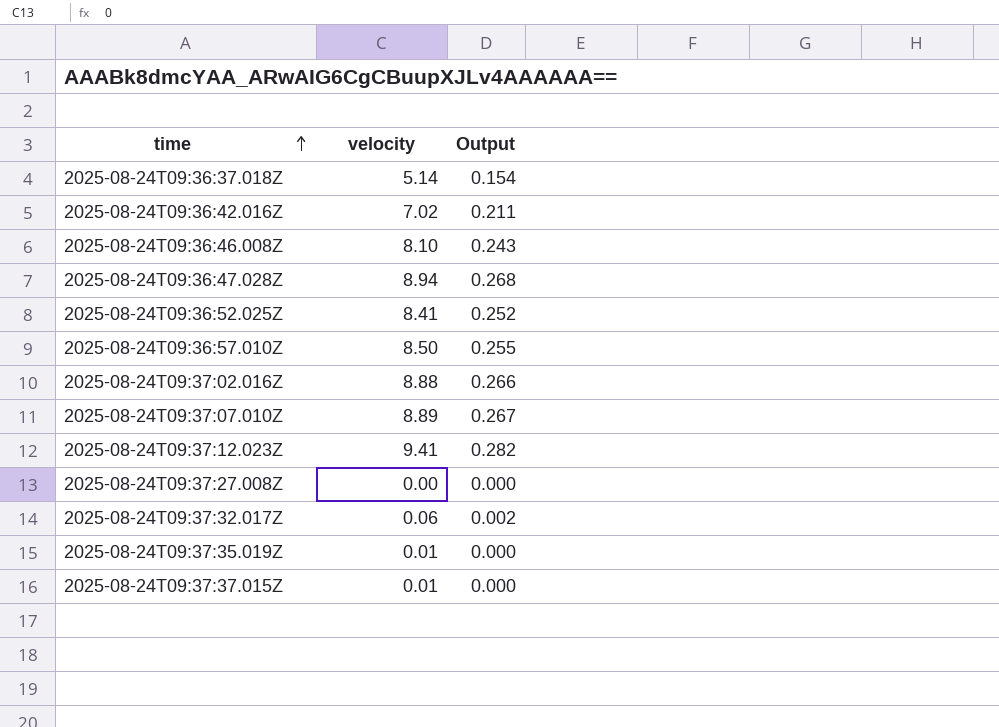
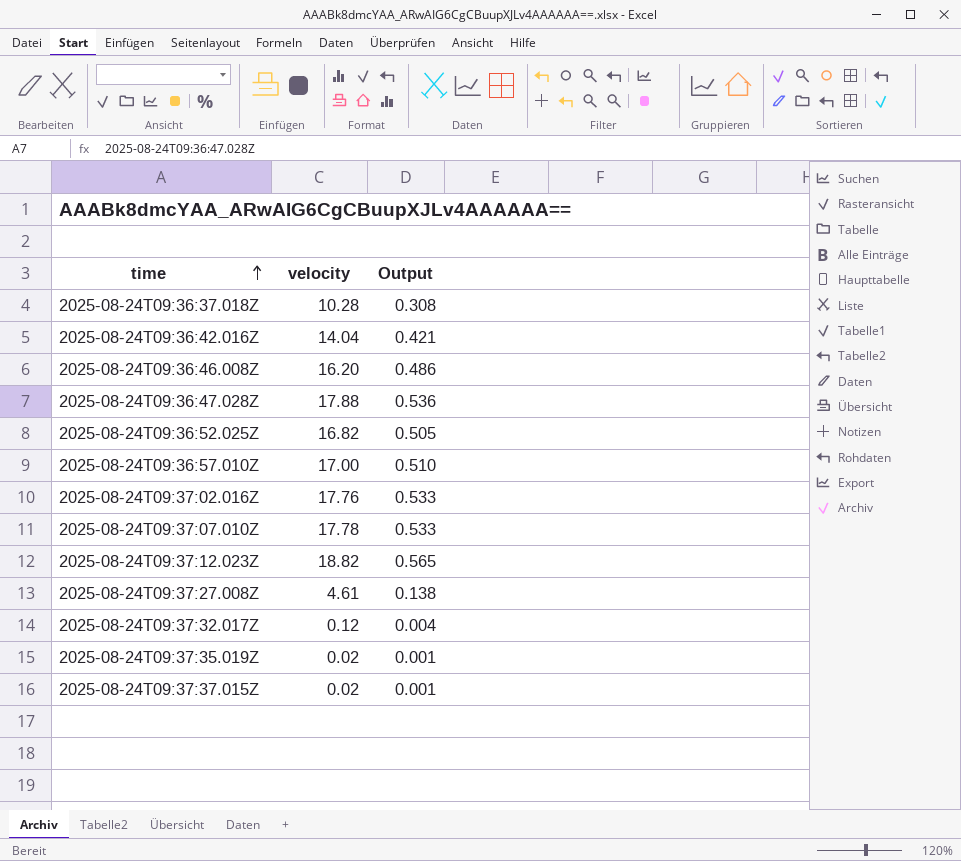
2025-08-24T09:36:37.018Z | velocity: 5.14 -> 10.28
2025-08-24T09:36:37.018Z | Output: 0.154 -> 0.308
2025-08-24T09:36:42.016Z | velocity: 7.02 -> 14.04
2025-08-24T09:36:42.016Z | Output: 0.211 -> 0.421
2025-08-24T09:36:46.008Z | velocity: 8.10 -> 16.20
2025-08-24T09:36:46.008Z | Output: 0.243 -> 0.486
2025-08-24T09:36:47.028Z | velocity: 8.94 -> 17.88
2025-08-24T09:36:47.028Z | Output: 0.268 -> 0.536
2025-08-24T09:36:52.025Z | velocity: 8.41 -> 16.82
2025-08-24T09:36:52.025Z | Output: 0.252 -> 0.505
2025-08-24T09:36:57.010Z | velocity: 8.50 -> 17.00
2025-08-24T09:36:57.010Z | Output: 0.255 -> 0.510
2025-08-24T09:37:02.016Z | velocity: 8.88 -> 17.76
2025-08-24T09:37:02.016Z | Output: 0.266 -> 0.533
2025-08-24T09:37:07.010Z | velocity: 8.89 -> 17.78
2025-08-24T09:37:07.010Z | Output: 0.267 -> 0.533
2025-08-24T09:37:12.023Z | velocity: 9.41 -> 18.82
2025-08-24T09:37:12.023Z | Output: 0.282 -> 0.565
2025-08-24T09:37:27.008Z | velocity: 0.00 -> 4.61
2025-08-24T09:37:27.008Z | Output: 0.000 -> 0.138
2025-08-24T09:37:32.017Z | velocity: 0.06 -> 0.12
2025-08-24T09:37:32.017Z | Output: 0.002 -> 0.004
2025-08-24T09:37:35.019Z | velocity: 0.01 -> 0.02
2025-08-24T09:37:35.019Z | Output: 0.000 -> 0.001
2025-08-24T09:37:37.015Z | velocity: 0.01 -> 0.02
2025-08-24T09:37:37.015Z | Output: 0.000 -> 0.001

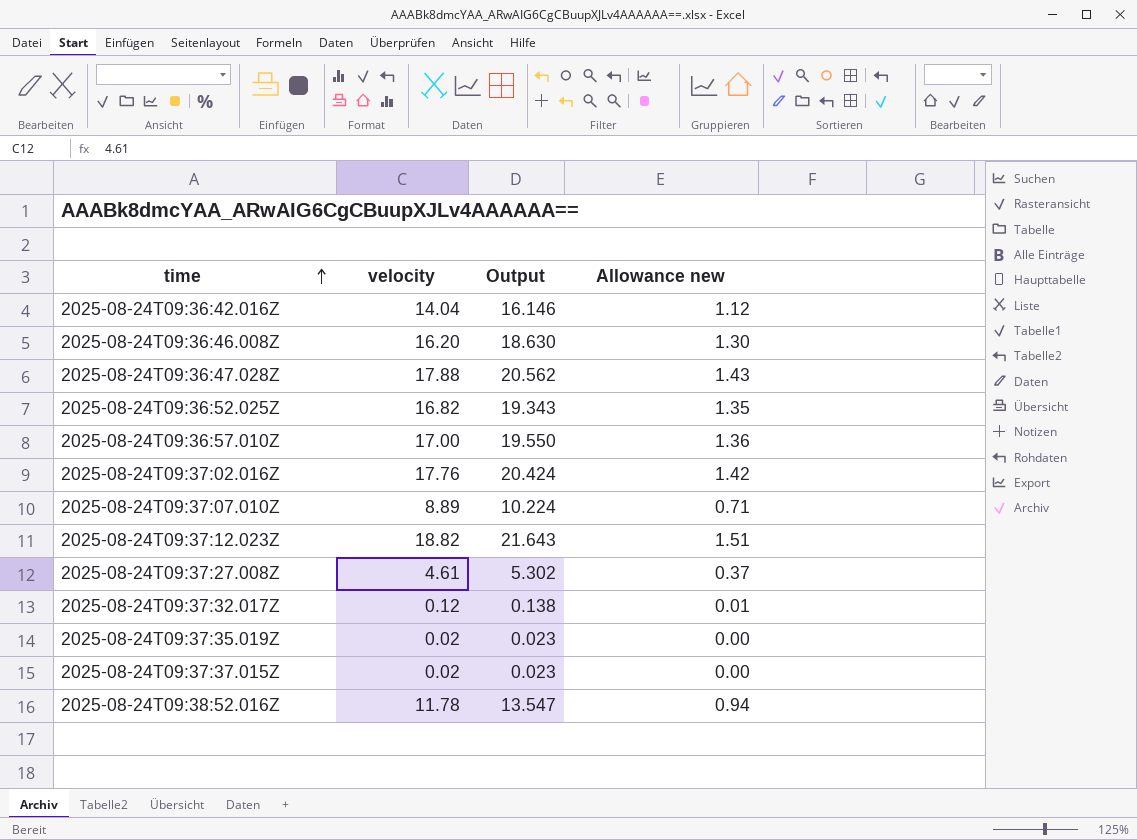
column Output | formula: [velocity] * 0.03 -> [velocity] * 1.15
column Allowance new | formula: none -> [velocity] * 0.08
row 2025-08-24T09:36:37.018Z: 10.28 | 0.308 -> none
2025-08-24T09:37:07.010Z | velocity: 17.78 -> 8.89
row 2025-08-24T09:38:52.016Z: none -> 11.78 | 13.547 | 0.94

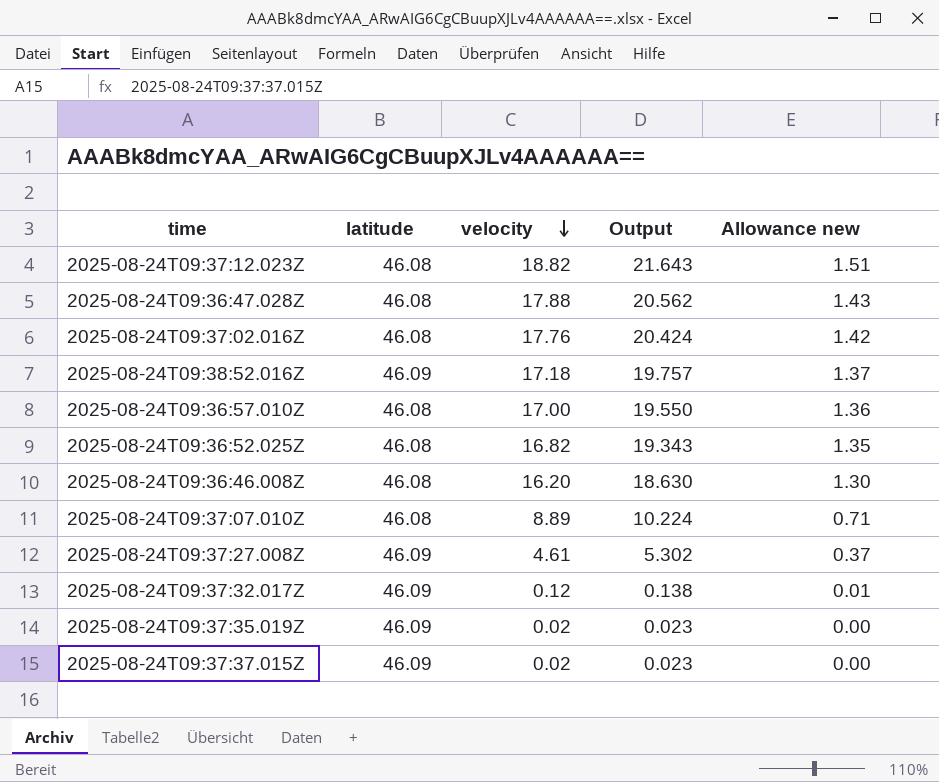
row order: time ascending -> velocity descending
column latitude | position: none -> 2
row 2025-08-24T09:36:42.016Z: 14.04 | 16.146 | 1.12 -> none
2025-08-24T09:38:52.016Z | velocity: 11.78 -> 17.18
2025-08-24T09:38:52.016Z | Output: 13.547 -> 19.757
2025-08-24T09:38:52.016Z | Allowance new: 0.94 -> 1.37

